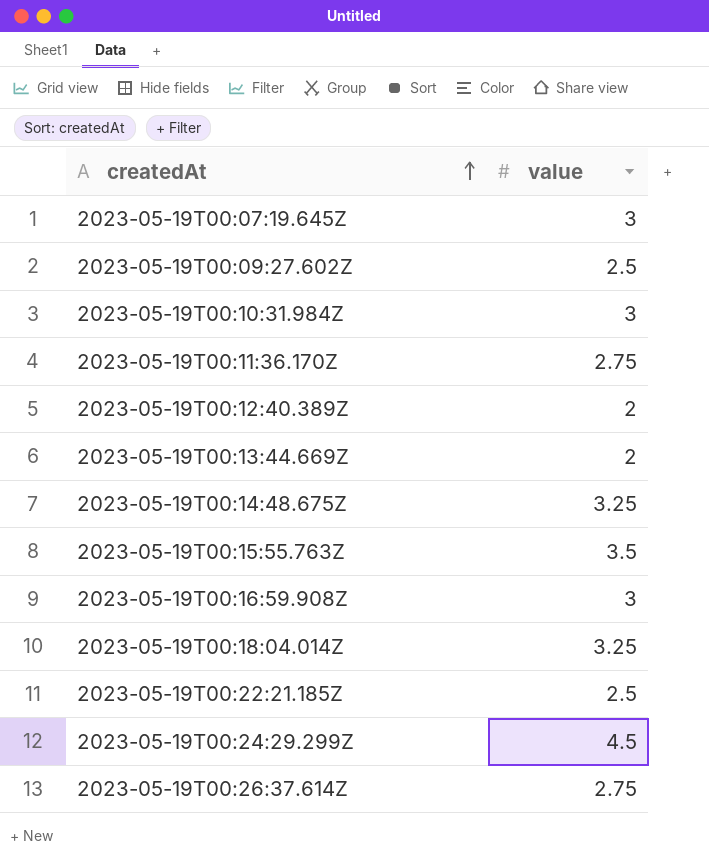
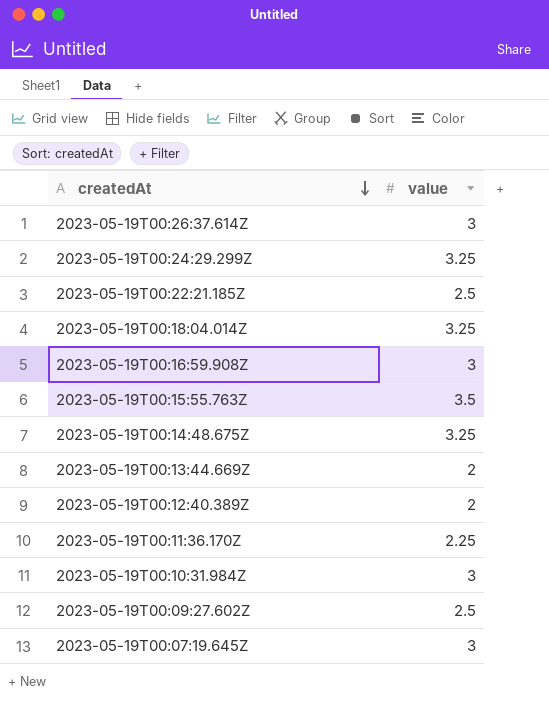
row order: createdAt ascending -> createdAt descending
2023-05-19T00:26:37.614Z | value: 2.75 -> 3
2023-05-19T00:24:29.299Z | value: 4.5 -> 3.25
2023-05-19T00:11:36.170Z | value: 2.75 -> 2.25

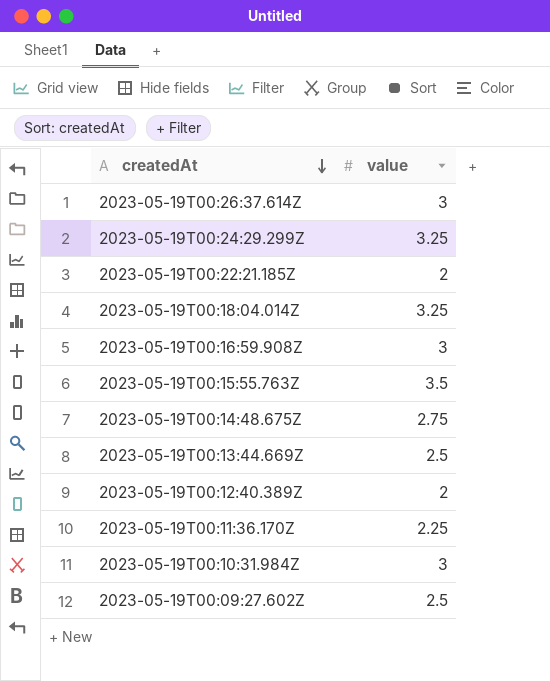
row 2023-05-19T00:07:19.645Z: 3 -> none
2023-05-19T00:22:21.185Z | value: 2.5 -> 2
2023-05-19T00:14:48.675Z | value: 3.25 -> 2.75
2023-05-19T00:13:44.669Z | value: 2 -> 2.5

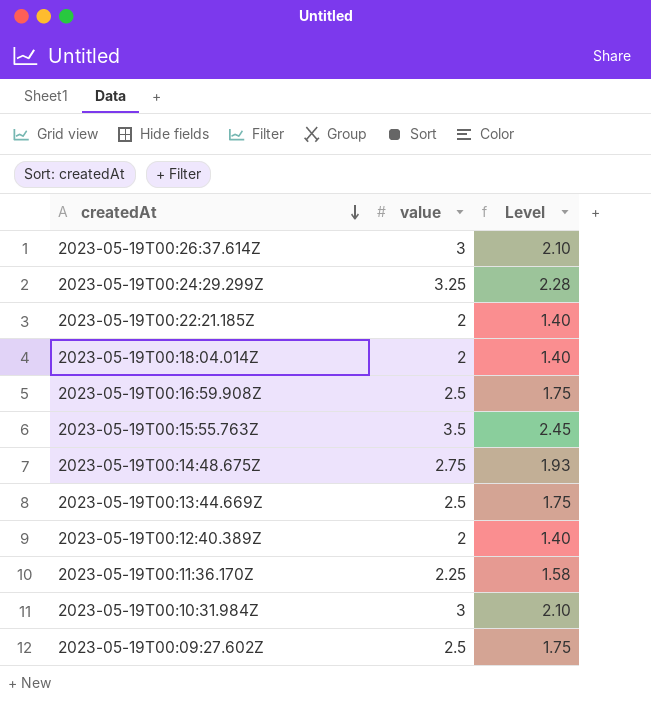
column Level | formula: none -> [value] * 0.7
2023-05-19T00:18:04.014Z | value: 3.25 -> 2
2023-05-19T00:16:59.908Z | value: 3 -> 2.5

